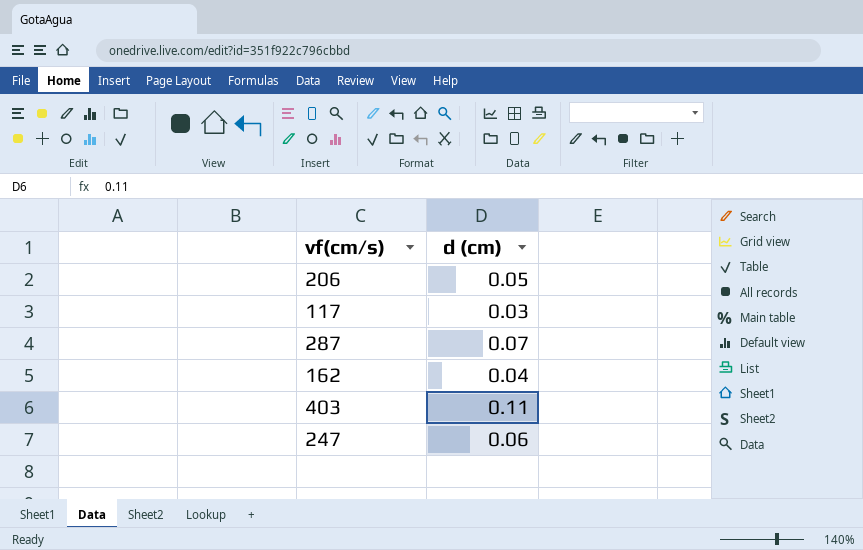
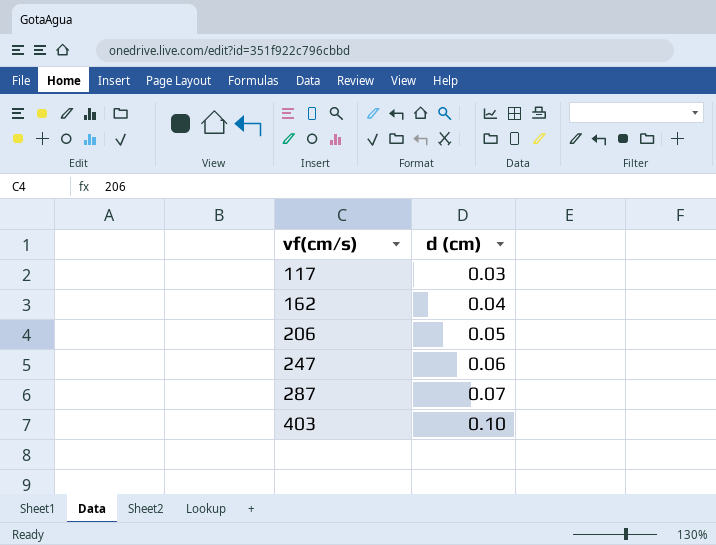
row order: none -> vf(cm/s) ascending
403 | d (cm): 0.11 -> 0.10

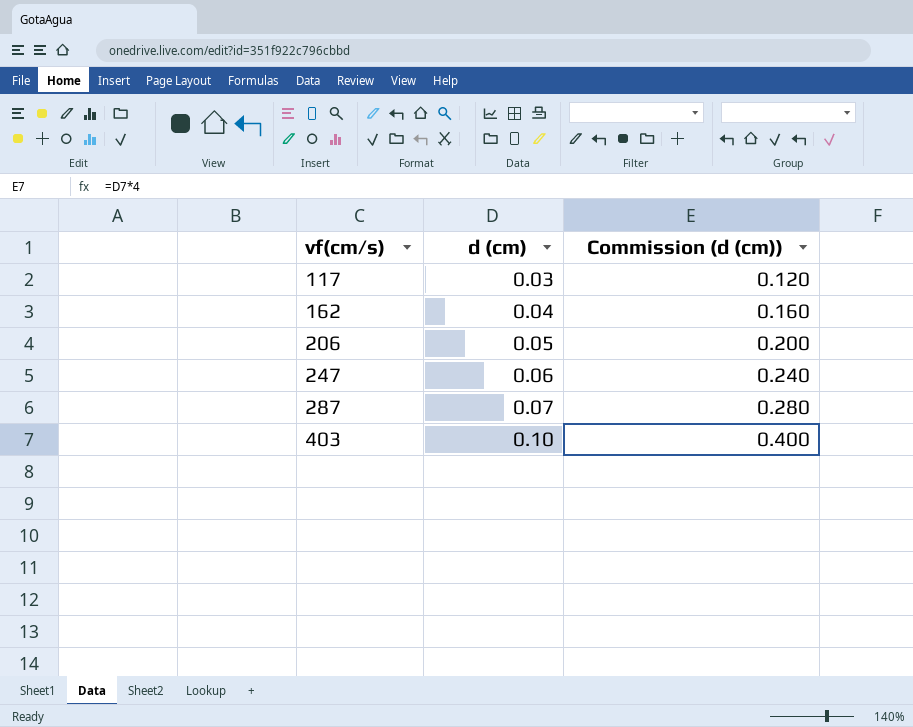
column Commission (d (cm)) | formula: none -> [d (cm)] * 4

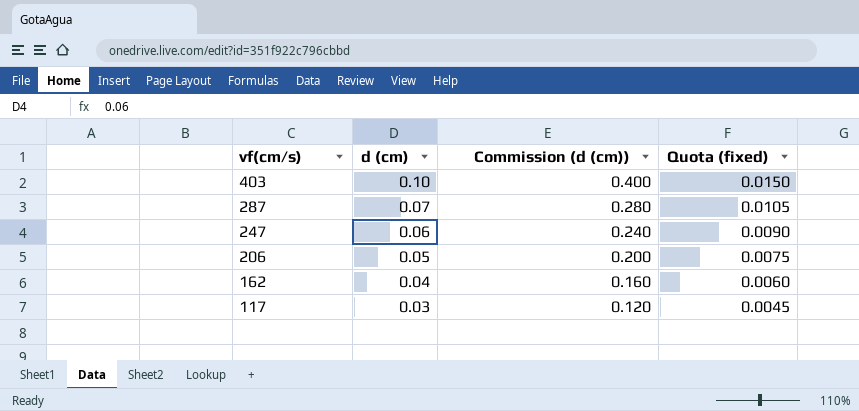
row order: vf(cm/s) ascending -> vf(cm/s) descending
column Quota (fixed) | formula: none -> [d (cm)] * 0.15

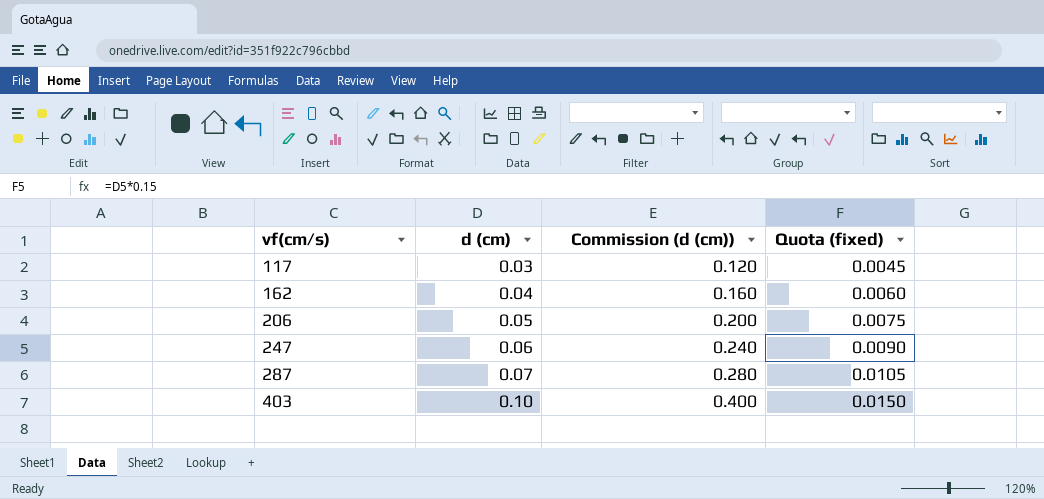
row order: vf(cm/s) descending -> vf(cm/s) ascending

